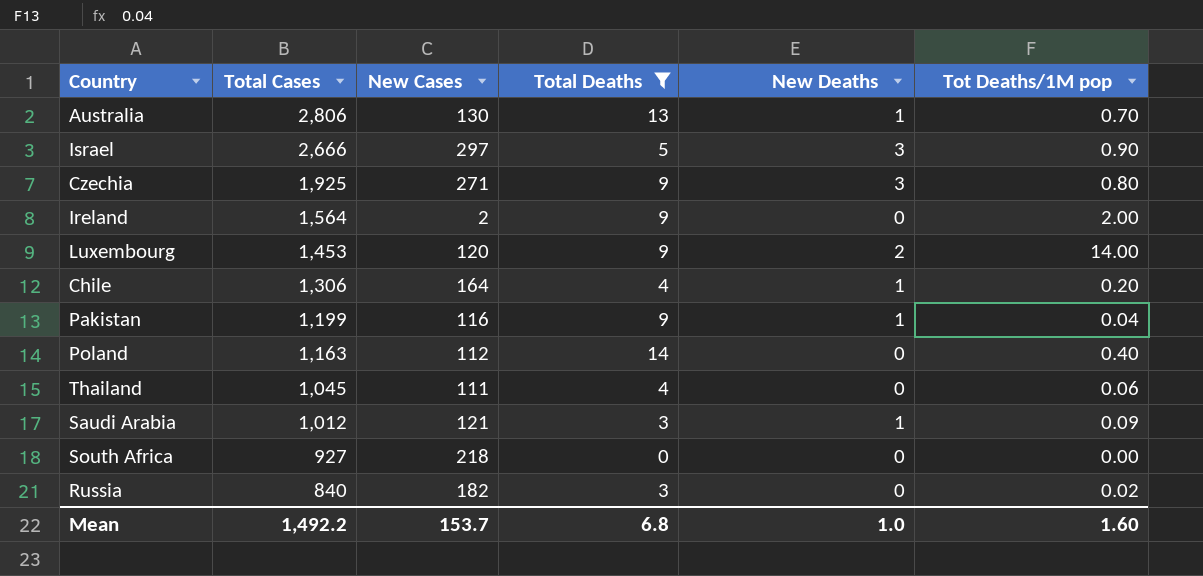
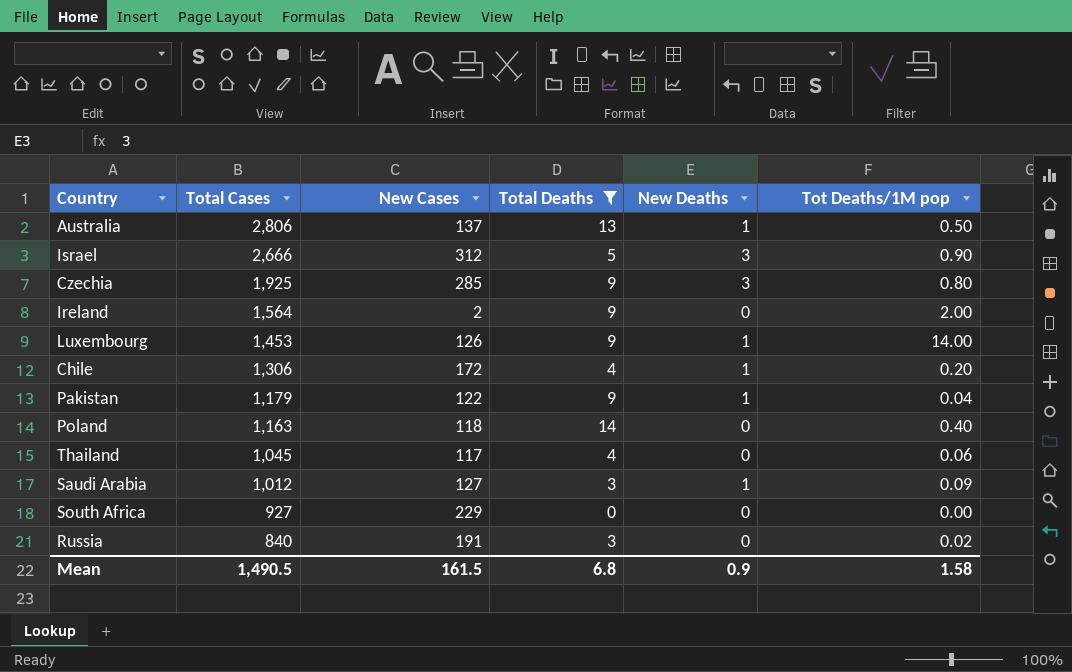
Australia | New Cases: 130 -> 137
Australia | Tot Deaths/1M pop: 0.70 -> 0.50
Israel | New Cases: 297 -> 312
Czechia | New Cases: 271 -> 285
Luxembourg | New Cases: 120 -> 126
Luxembourg | New Deaths: 2 -> 1
Chile | New Cases: 164 -> 172
Pakistan | Total Cases: 1,199 -> 1,179
Pakistan | New Cases: 116 -> 122
Poland | New Cases: 112 -> 118
Thailand | New Cases: 111 -> 117
Saudi Arabia | New Cases: 121 -> 127
South Africa | New Cases: 218 -> 229
Russia | New Cases: 182 -> 191
Mean | Total Cases: 1,492.2 -> 1,490.5
Mean | New Cases: 153.7 -> 161.5
Mean | New Deaths: 1.0 -> 0.9
Mean | Tot Deaths/1M pop: 1.60 -> 1.58

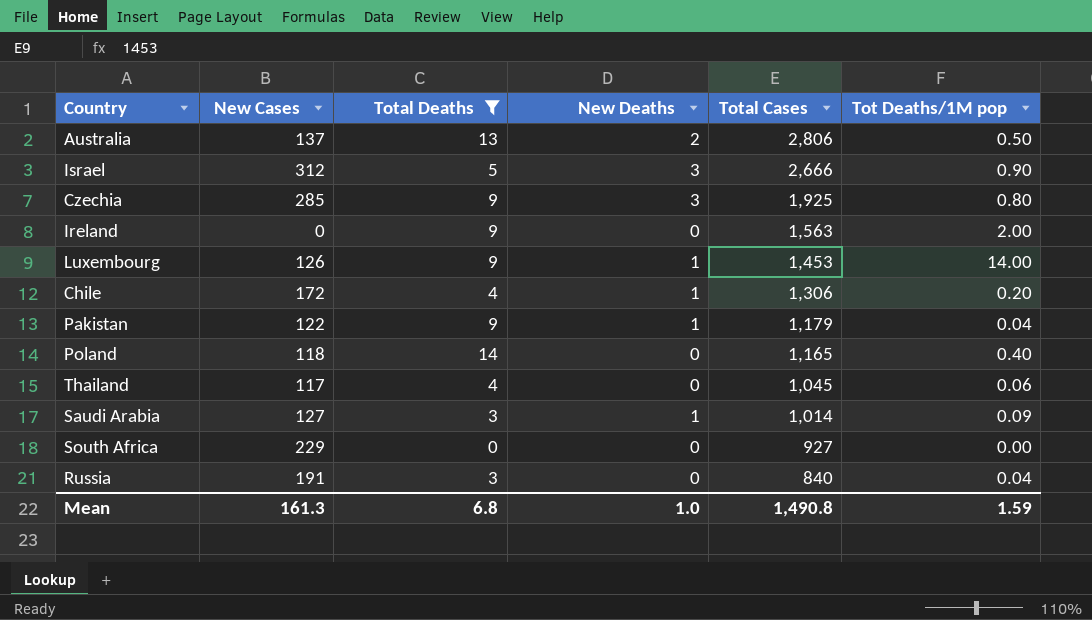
column Total Cases | position: 2 -> 5
Australia | New Deaths: 1 -> 2
Ireland | New Cases: 2 -> 0
Ireland | Total Cases: 1,564 -> 1,563
Poland | Total Cases: 1,163 -> 1,165
Saudi Arabia | Total Cases: 1,012 -> 1,014
Russia | Tot Deaths/1M pop: 0.02 -> 0.04
Mean | New Cases: 161.5 -> 161.3
Mean | New Deaths: 0.9 -> 1.0
Mean | Total Cases: 1,490.5 -> 1,490.8
Mean | Tot Deaths/1M pop: 1.58 -> 1.59

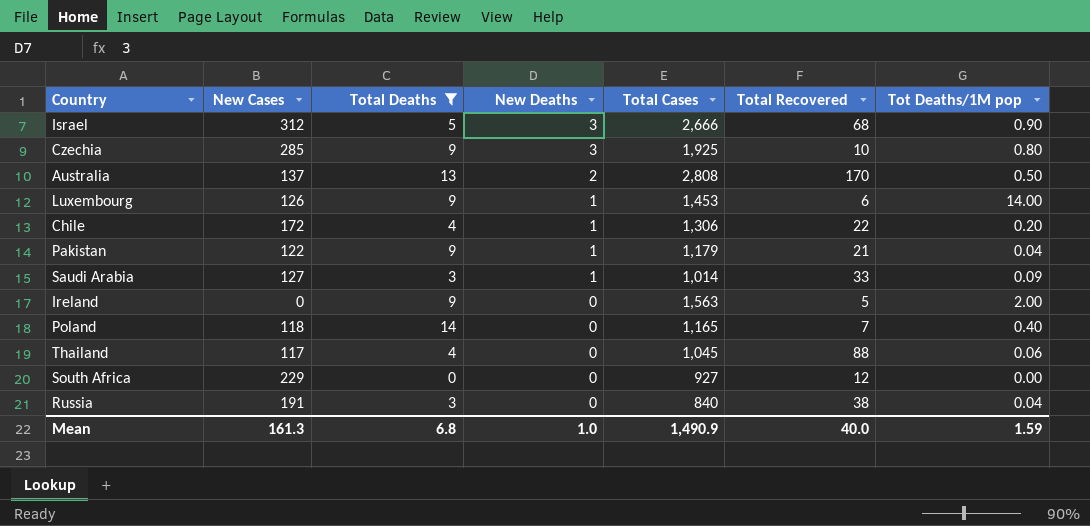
row order: Total Cases descending -> New Deaths descending
column Total Recovered | position: none -> 6
Australia | Total Cases: 2,806 -> 2,808
Mean | Total Cases: 1,490.8 -> 1,490.9

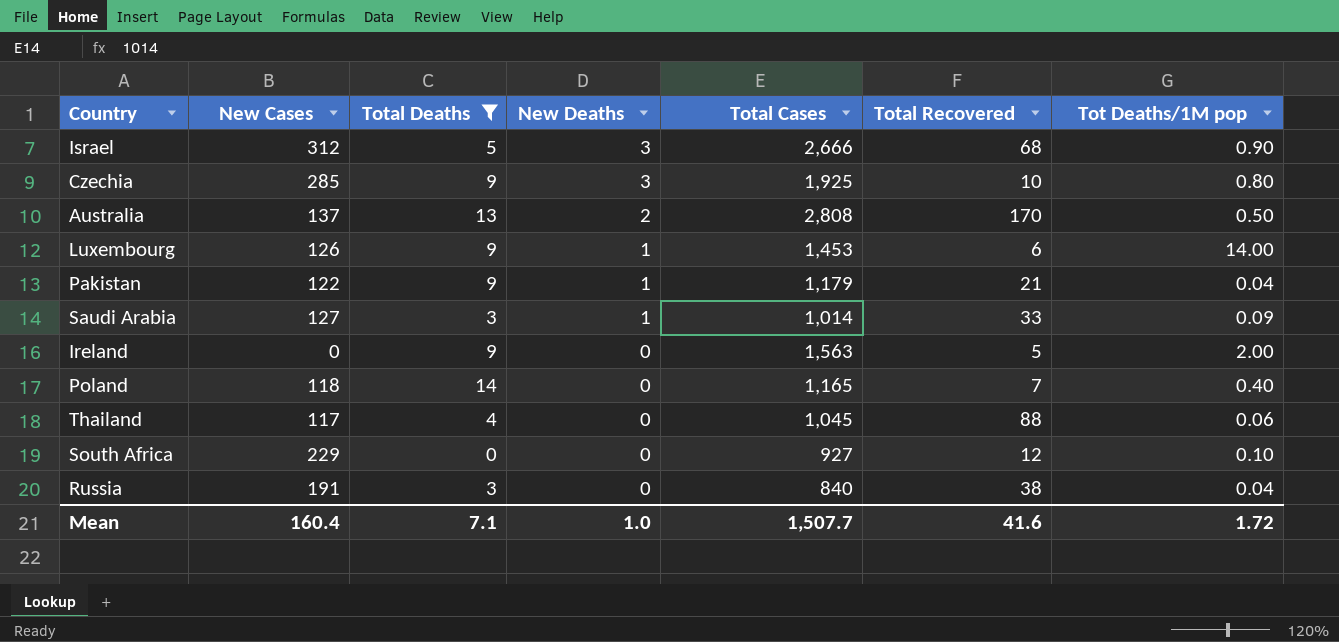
row Chile: 172 | 4 | 1 | 1,306 | 22 | 0.20 -> none
South Africa | Tot Deaths/1M pop: 0.00 -> 0.10
Mean | New Cases: 161.3 -> 160.4
Mean | Total Deaths: 6.8 -> 7.1
Mean | Total Cases: 1,490.9 -> 1,507.7
Mean | Total Recovered: 40.0 -> 41.6
Mean | Tot Deaths/1M pop: 1.59 -> 1.72

